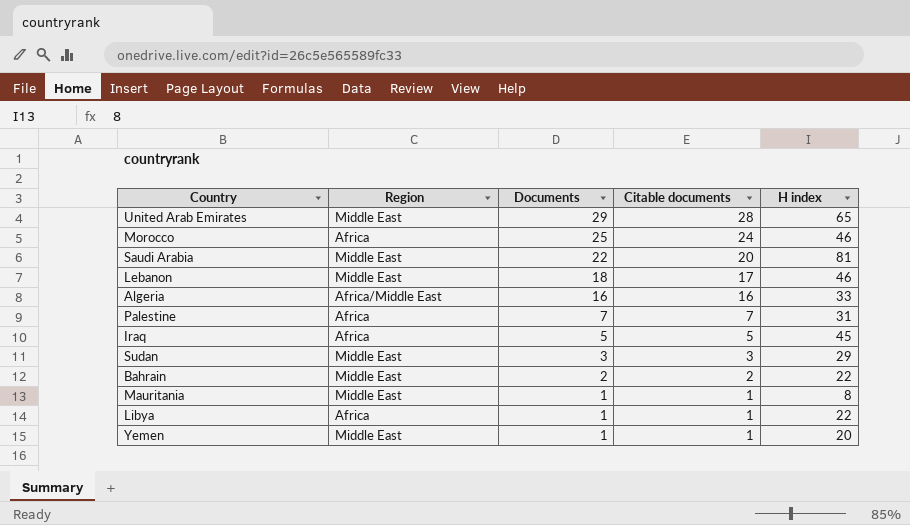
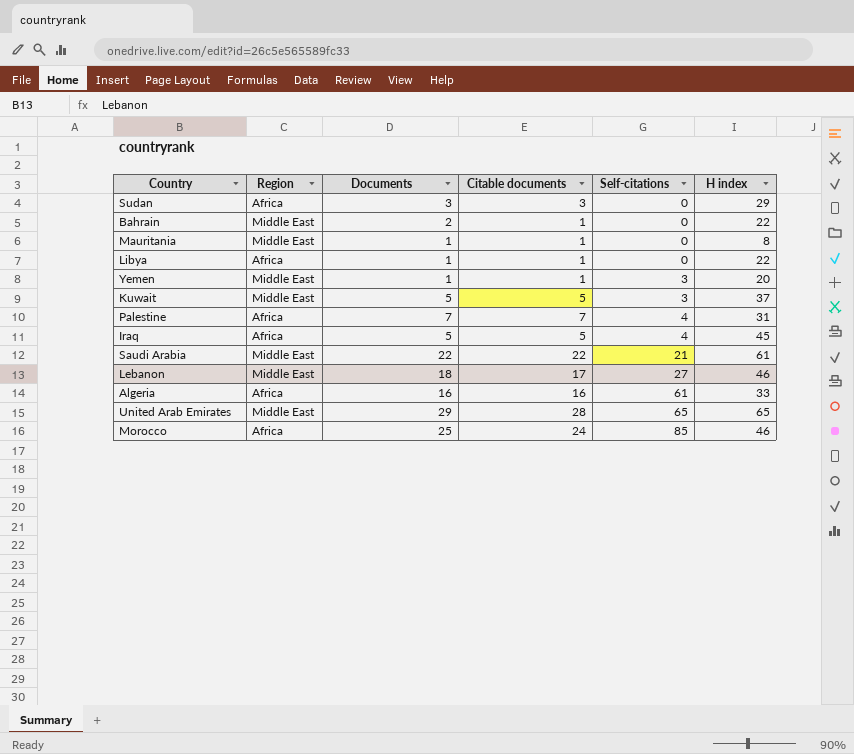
row order: Documents descending -> Self-citations ascending
column Self-citations | position: none -> 5
Sudan | Region: Middle East -> Africa
Bahrain | Citable documents: 2 -> 1
row Kuwait: none -> Middle East | 5 | 5 | 3 | 37
Saudi Arabia | Citable documents: 20 -> 22
Saudi Arabia | H index: 81 -> 61
Algeria | Region: Africa/Middle East -> Africa

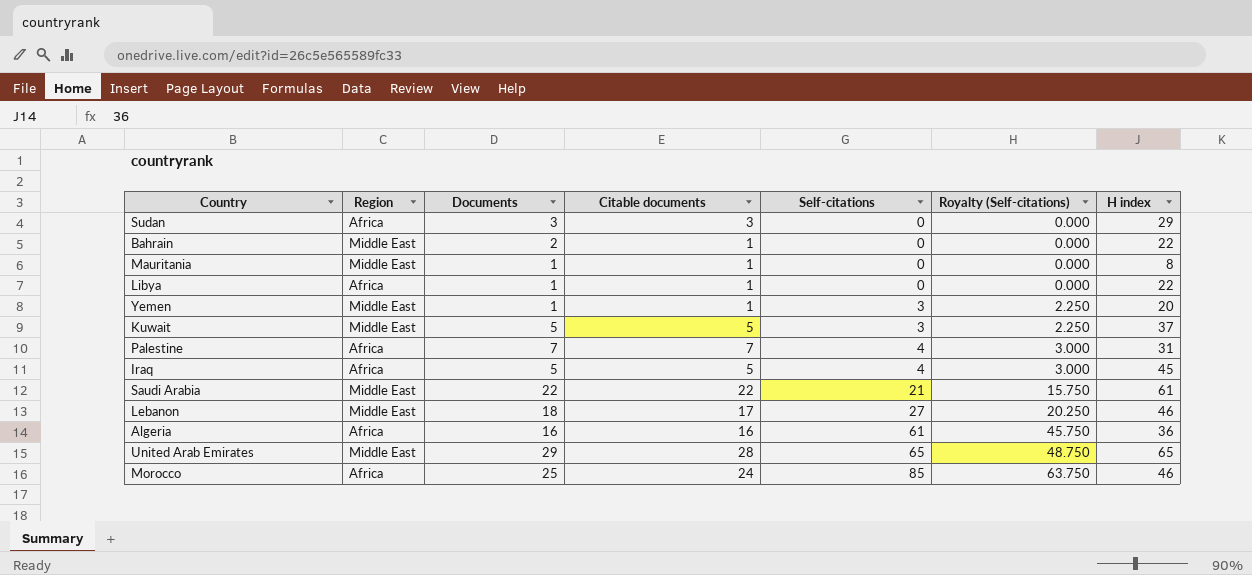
column Royalty (Self-citations) | formula: none -> [Self-citations] * 0.75
Algeria | H index: 33 -> 36

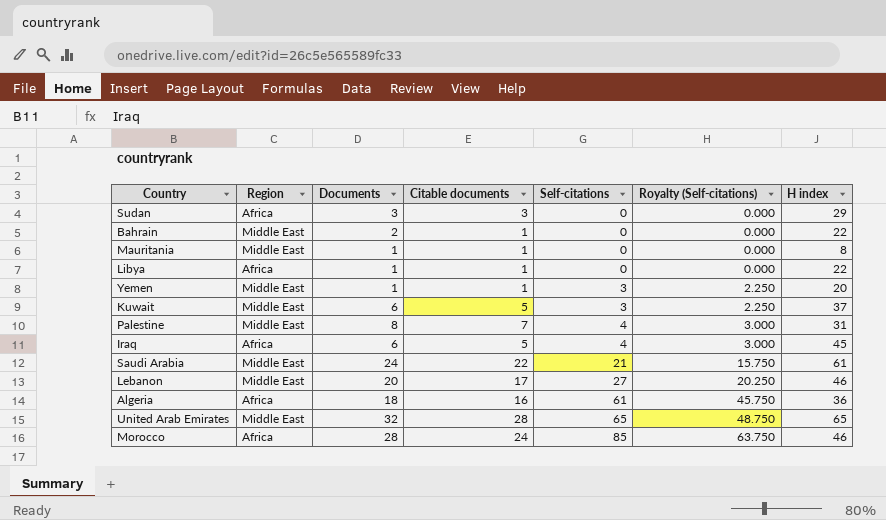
Kuwait | Documents: 5 -> 6
Palestine | Region: Africa -> Middle East
Palestine | Documents: 7 -> 8
Iraq | Documents: 5 -> 6
Saudi Arabia | Documents: 22 -> 24
Lebanon | Documents: 18 -> 20
Algeria | Documents: 16 -> 18
United Arab Emirates | Documents: 29 -> 32
Morocco | Documents: 25 -> 28

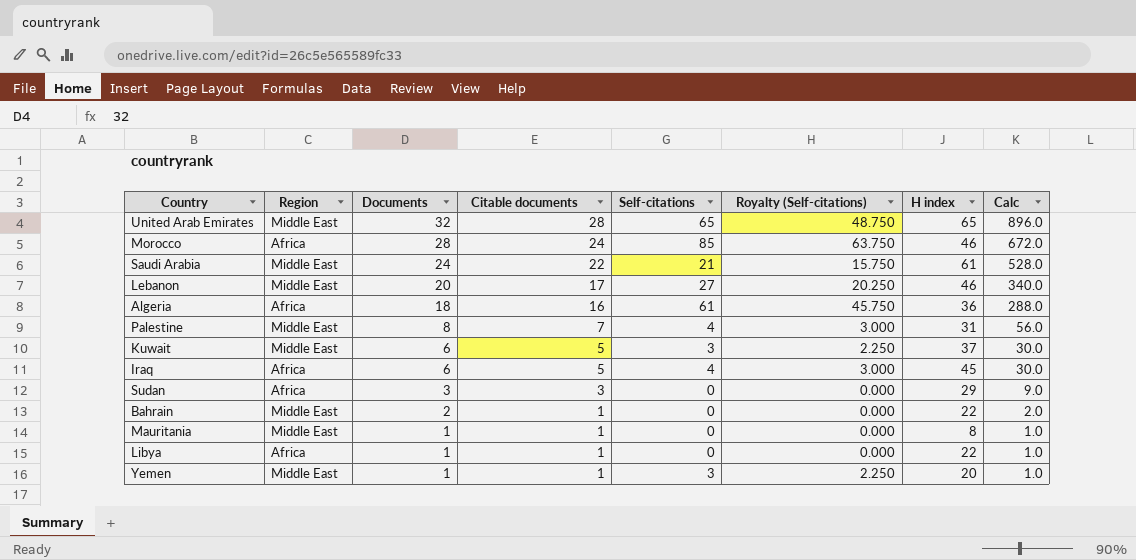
row order: Self-citations ascending -> Documents descending
column Calc | formula: none -> [Documents] * [Citable documents]

